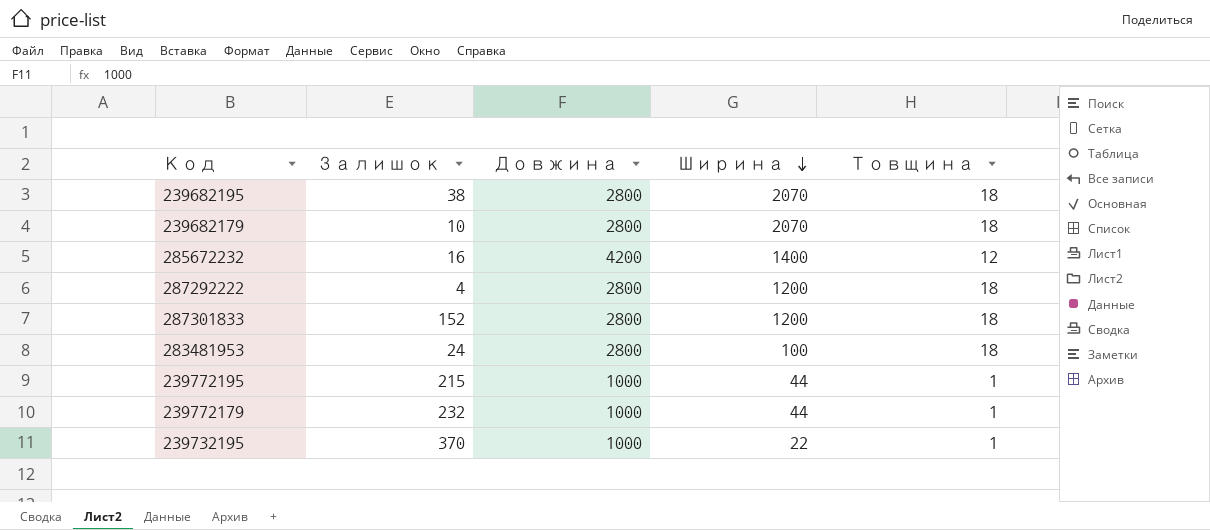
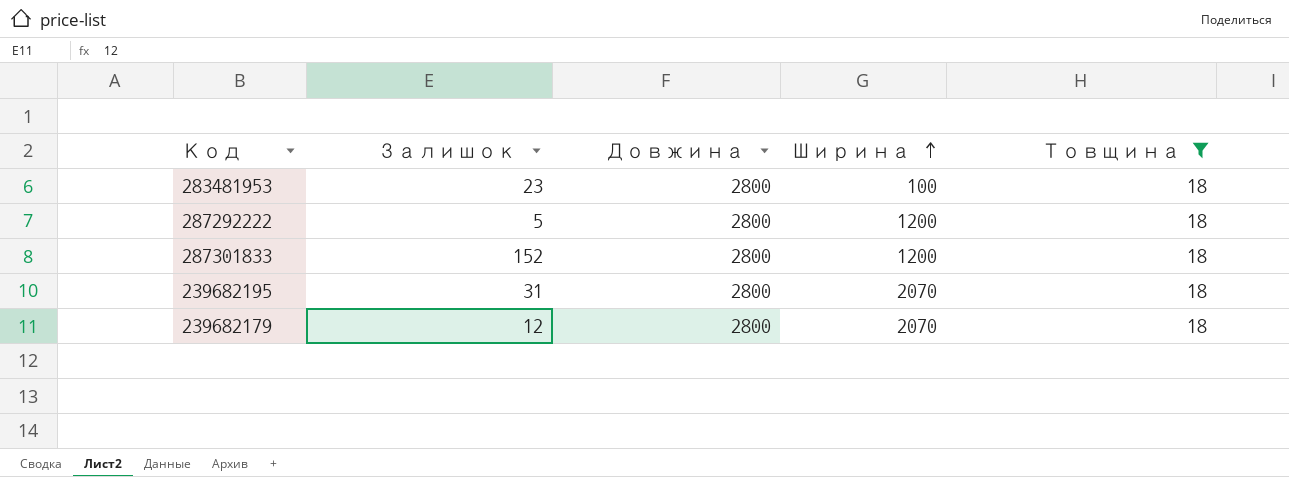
filter: none -> Товщина = 18
row order: Ширина descending -> Ширина ascending
283481953 | Залишок: 24 -> 23
287292222 | Залишок: 4 -> 5
239682195 | Залишок: 38 -> 31
239682179 | Залишок: 10 -> 12

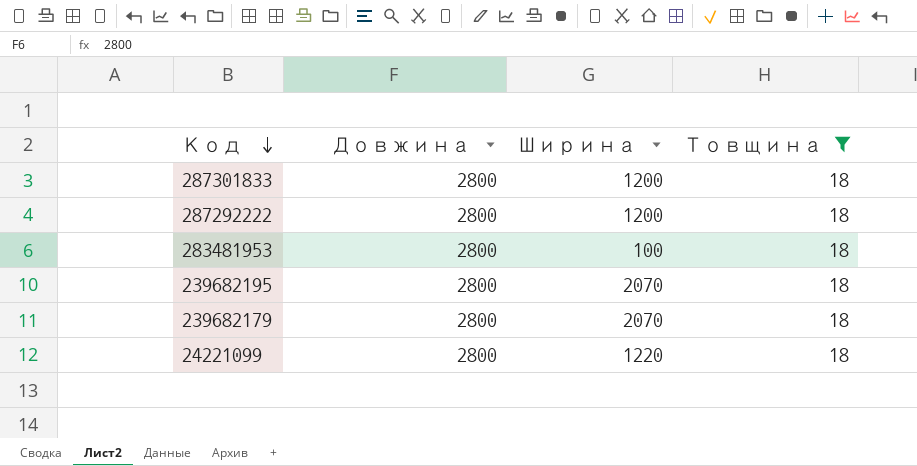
row order: Ширина ascending -> Код descending
column Залишок | position: 2 -> none
row 24221099: none -> 2800 | 1220 | 18

